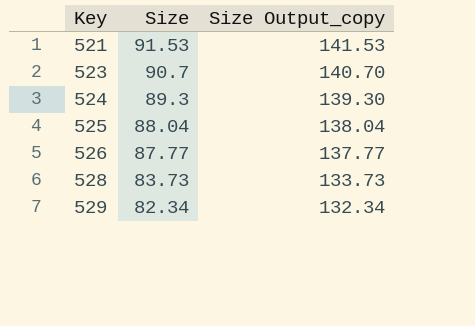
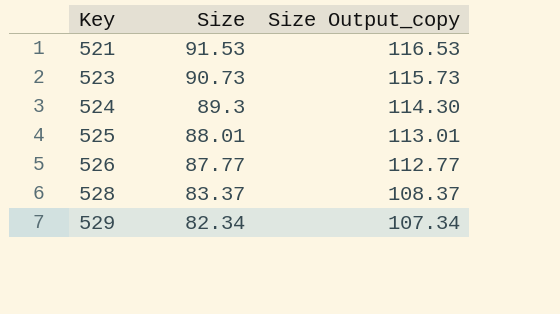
column Size Output_copy | formula: [Size] + 50 -> [Size] + 25
523 | Size: 90.7 -> 90.73
525 | Size: 88.04 -> 88.01
528 | Size: 83.73 -> 83.37

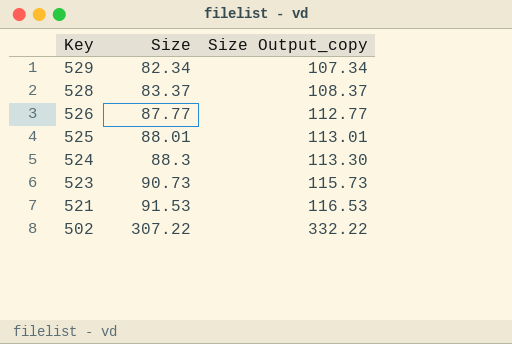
row order: Key ascending -> Key descending
524 | Size: 89.3 -> 88.3
524 | Size Output_copy: 114.30 -> 113.30
row 502: none -> 307.22 | 332.22

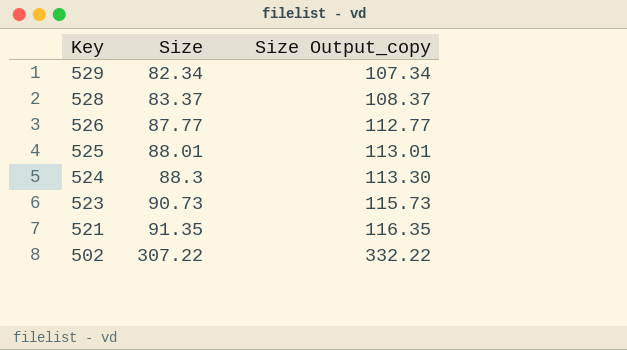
521 | Size: 91.53 -> 91.35
521 | Size Output_copy: 116.53 -> 116.35

